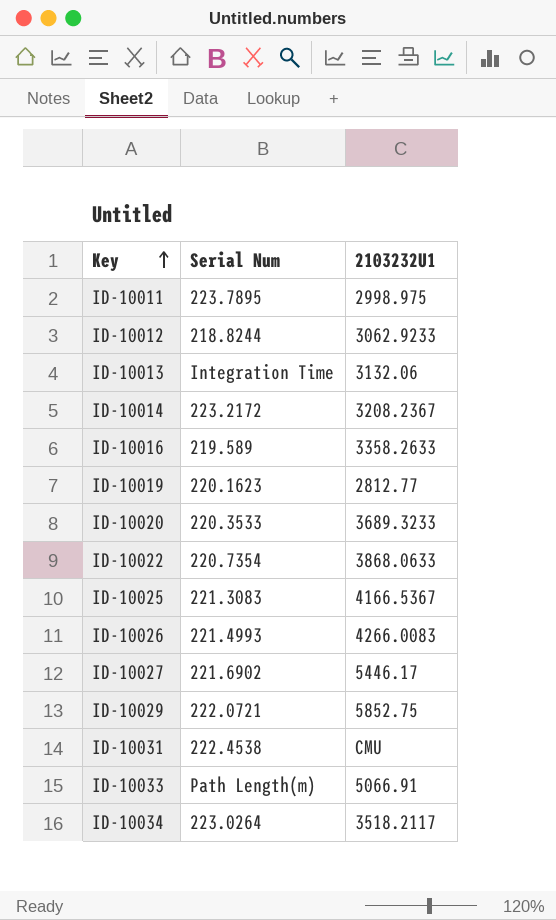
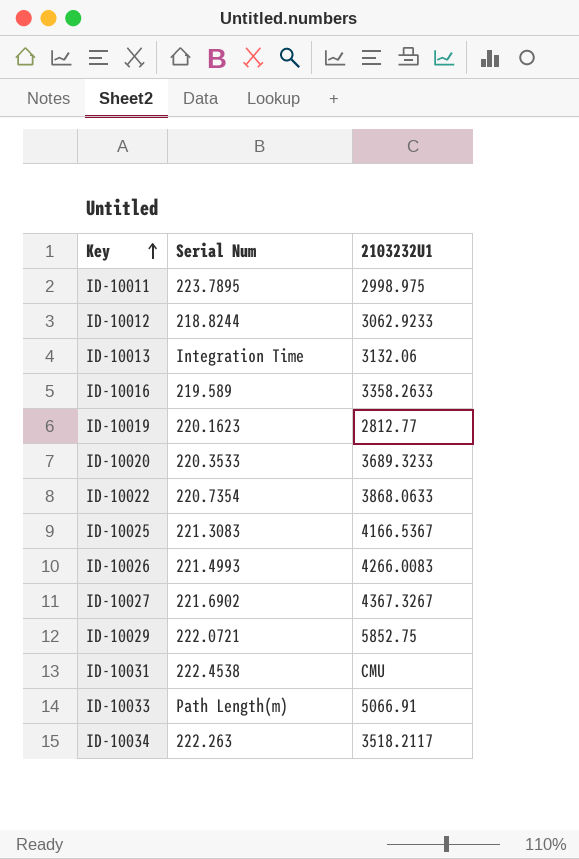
row ID-10014: 223.2172 | 3208.2367 -> none
ID-10027 | 2103232U1: 5446.17 -> 4367.3267
ID-10034 | Serial Num: 223.0264 -> 222.263

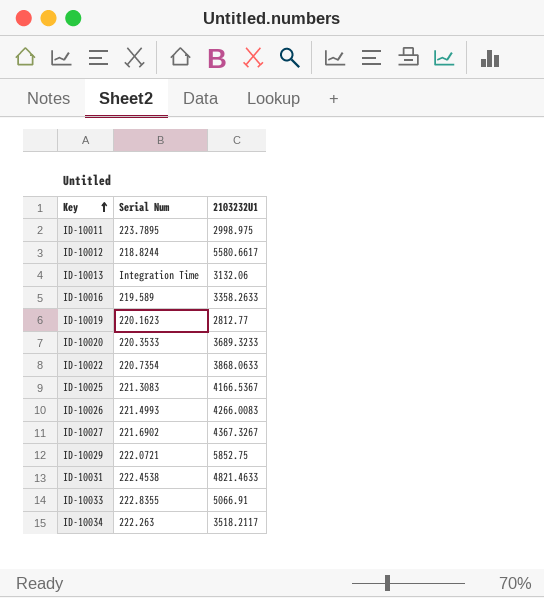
ID-10012 | 2103232U1: 3062.9233 -> 5580.6617
ID-10031 | 2103232U1: CMU -> 4821.4633
ID-10033 | Serial Num: Path Length(m) -> 222.8355

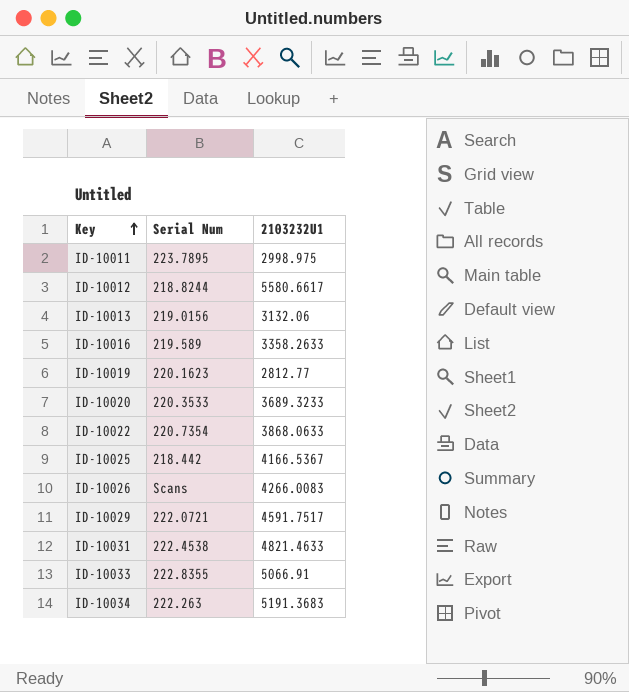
row ID-10027: 221.6902 | 4367.3267 -> none
ID-10013 | Serial Num: Integration Time -> 219.0156
ID-10025 | Serial Num: 221.3083 -> 218.442
ID-10026 | Serial Num: 221.4993 -> Scans
ID-10029 | 2103232U1: 5852.75 -> 4591.7517
ID-10034 | 2103232U1: 3518.2117 -> 5191.3683

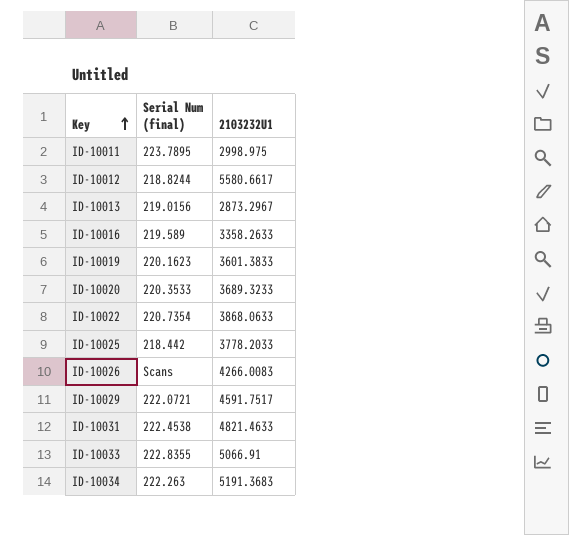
column name: Serial Num -> Serial Num (final)
ID-10013 | 2103232U1: 3132.06 -> 2873.2967
ID-10019 | 2103232U1: 2812.77 -> 3601.3833
ID-10025 | 2103232U1: 4166.5367 -> 3778.2033

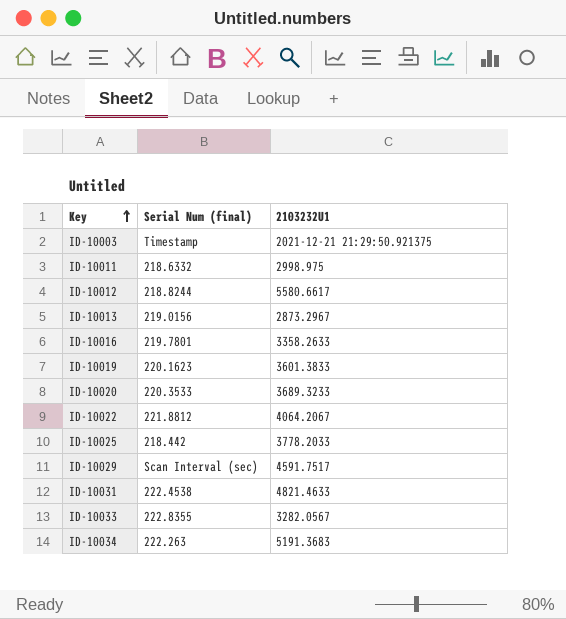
row ID-10026: Scans | 4266.0083 -> none
row ID-10003: none -> Timestamp | 2021-12-21 21:29:50.921375
ID-10011 | Serial Num (final): 223.7895 -> 218.6332
ID-10016 | Serial Num (final): 219.589 -> 219.7801
ID-10022 | Serial Num (final): 220.7354 -> 221.8812
ID-10022 | 2103232U1: 3868.0633 -> 4064.2067
ID-10029 | Serial Num (final): 222.0721 -> Scan Interval (sec)
ID-10033 | 2103232U1: 5066.91 -> 3282.0567

